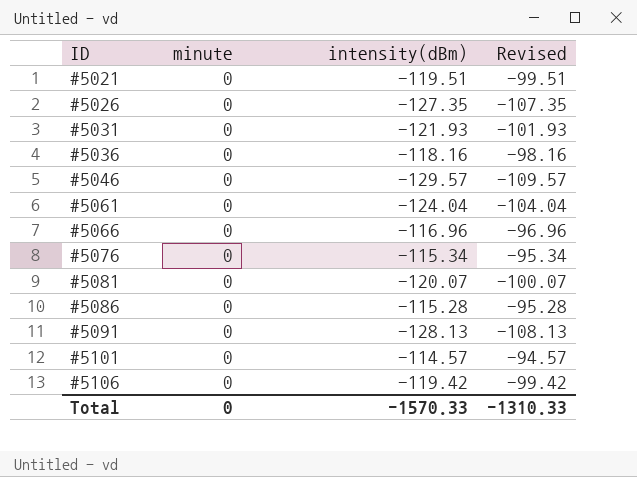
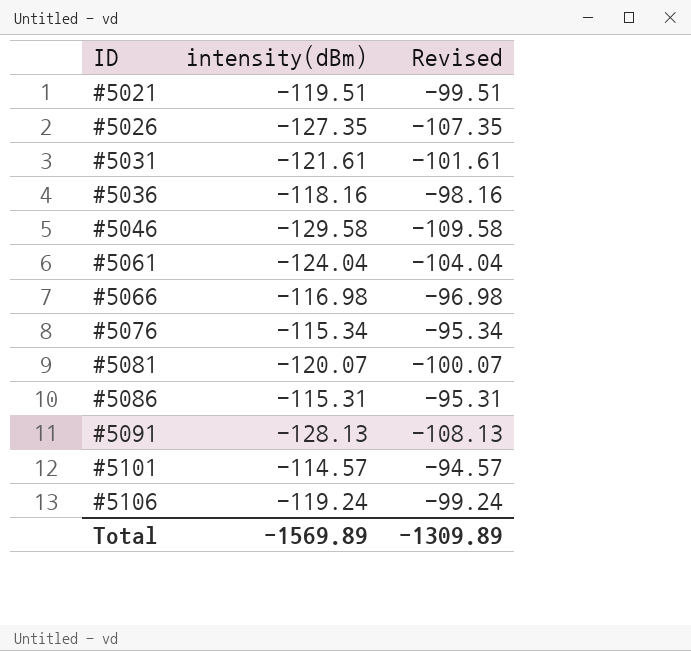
column minute | position: 2 -> none
#5031 | intensity(dBm): -121.93 -> -121.61
#5031 | Revised: -101.93 -> -101.61
#5046 | intensity(dBm): -129.57 -> -129.58
#5046 | Revised: -109.57 -> -109.58
#5066 | intensity(dBm): -116.96 -> -116.98
#5066 | Revised: -96.96 -> -96.98
#5086 | intensity(dBm): -115.28 -> -115.31
#5086 | Revised: -95.28 -> -95.31
#5106 | intensity(dBm): -119.42 -> -119.24
#5106 | Revised: -99.42 -> -99.24
Total | intensity(dBm): -1570.33 -> -1569.89
Total | Revised: -1310.33 -> -1309.89

